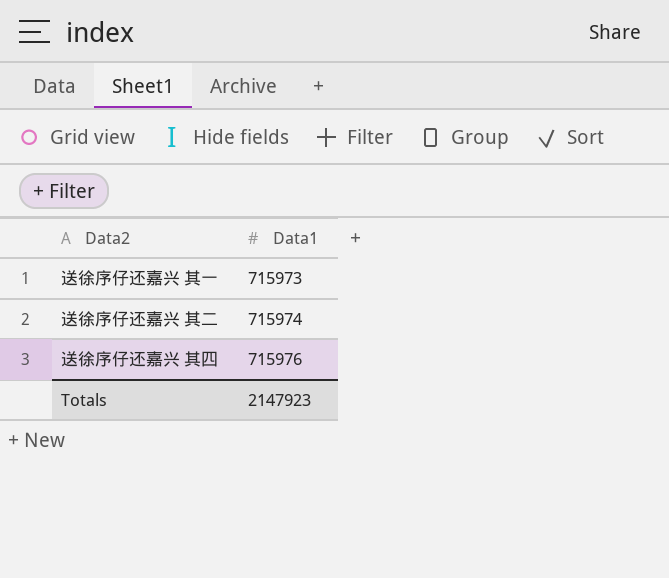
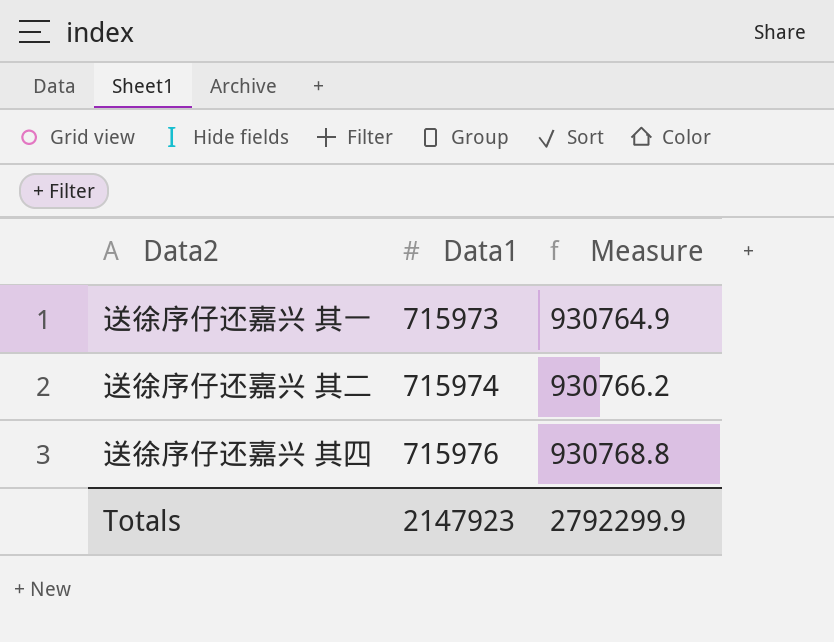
column Measure | formula: none -> [Data1] * 1.3

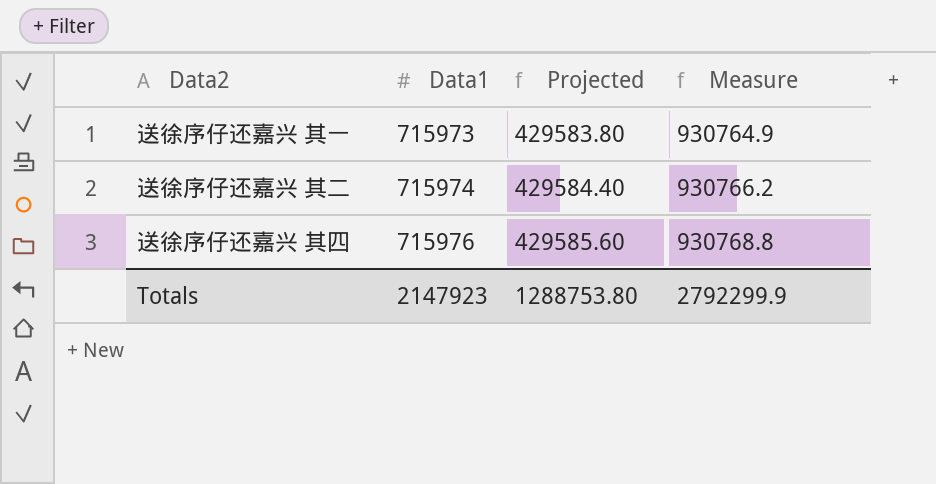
column Projected | formula: none -> [Data1] * 0.6

